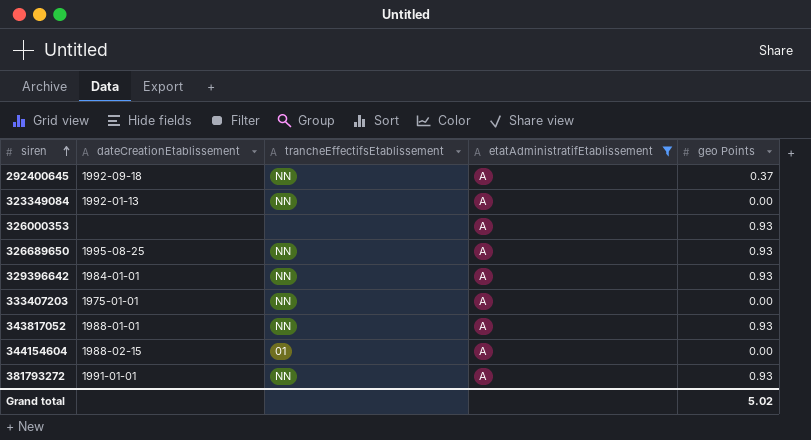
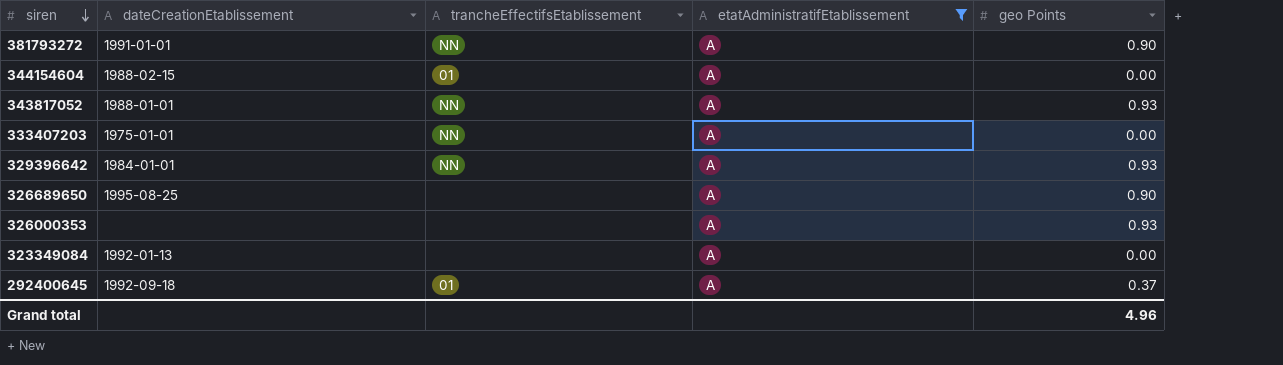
row order: siren ascending -> siren descending
381793272 | geo Points: 0.93 -> 0.90
326689650 | trancheEffectifsEtablissement: NN -> none
326689650 | geo Points: 0.93 -> 0.90
323349084 | trancheEffectifsEtablissement: NN -> none
292400645 | trancheEffectifsEtablissement: NN -> 01
Grand total | geo Points: 5.02 -> 4.96

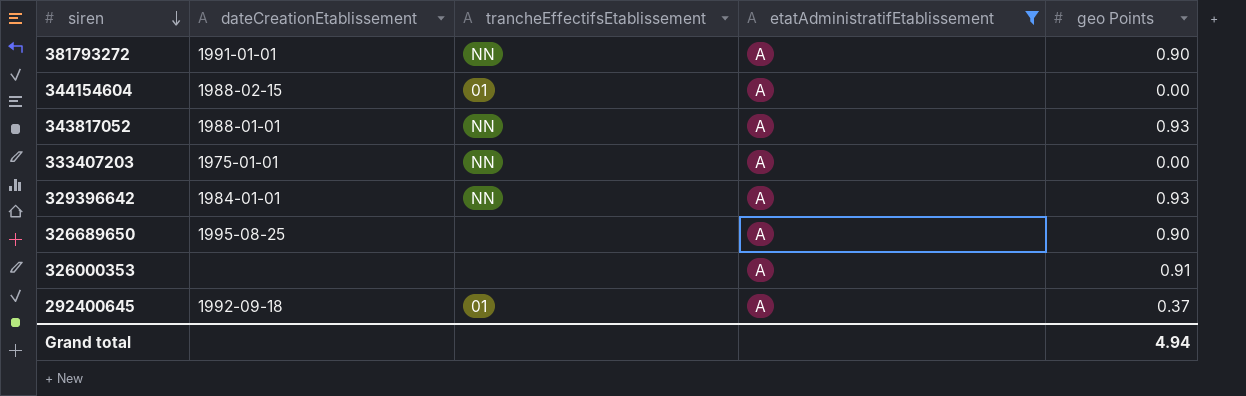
row 323349084: 1992-01-13 | none | A | 0.00 -> none
326000353 | geo Points: 0.93 -> 0.91
Grand total | geo Points: 4.96 -> 4.94

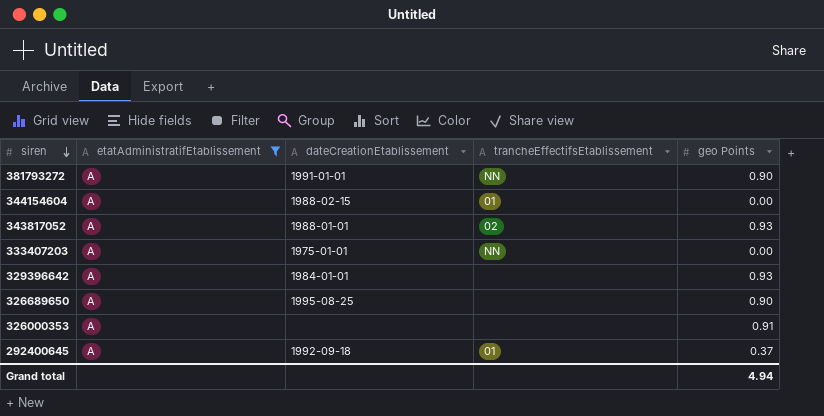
column etatAdministratifEtablissement | position: 4 -> 2
343817052 | trancheEffectifsEtablissement: NN -> 02
329396642 | trancheEffectifsEtablissement: NN -> none

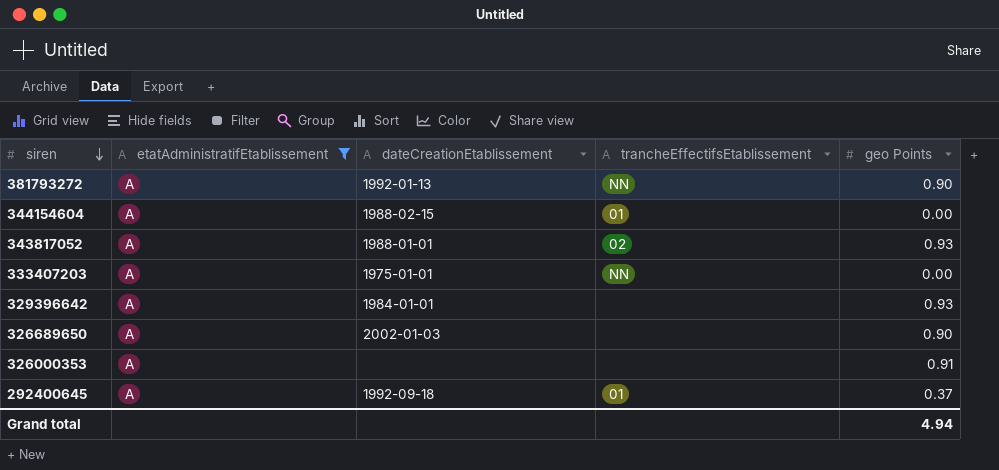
381793272 | dateCreationEtablissement: 1991-01-01 -> 1992-01-13
326689650 | dateCreationEtablissement: 1995-08-25 -> 2002-01-03

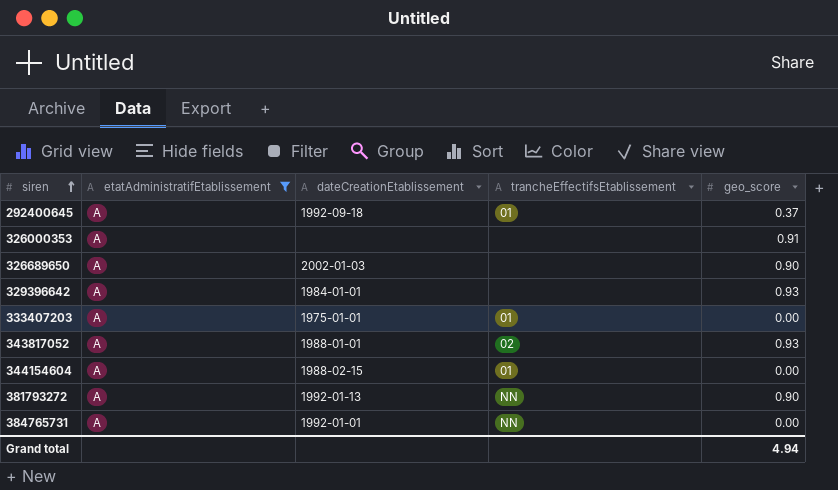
row order: siren descending -> siren ascending
column name: geo Points -> geo_score
333407203 | trancheEffectifsEtablissement: NN -> 01
row 384765731: none -> A | 1992-01-01 | NN | 0.00

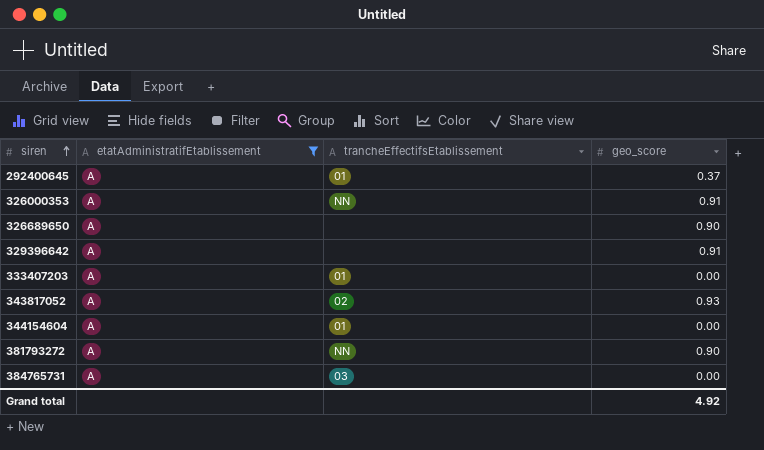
column dateCreationEtablissement | position: 3 -> none
326000353 | trancheEffectifsEtablissement: none -> NN
329396642 | geo_score: 0.93 -> 0.91
384765731 | trancheEffectifsEtablissement: NN -> 03
Grand total | geo_score: 4.94 -> 4.92

